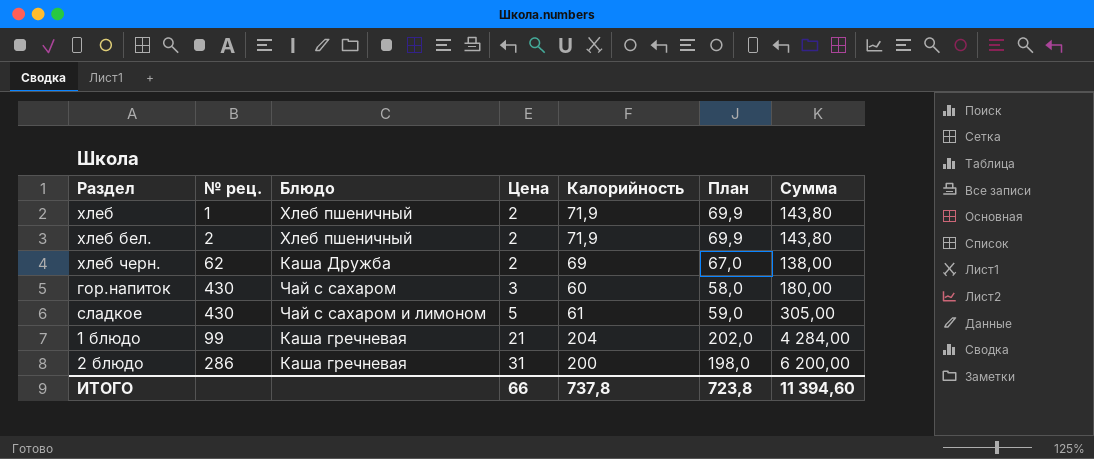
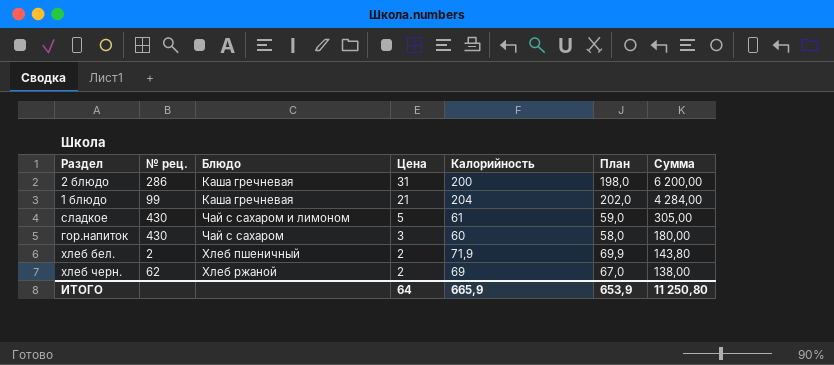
row order: Цена ascending -> Цена descending
row хлеб: 1 | Хлеб пшеничный | 2 | 71,9 | 69,9 | 143,80 -> none
хлеб черн. | Блюдо: Каша Дружба -> Хлеб ржаной
ИТОГО | Цена: 66 -> 64
ИТОГО | Калорийность: 737,8 -> 665,9
ИТОГО | План: 723,8 -> 653,9
ИТОГО | Сумма: 11 394,60 -> 11 250,80

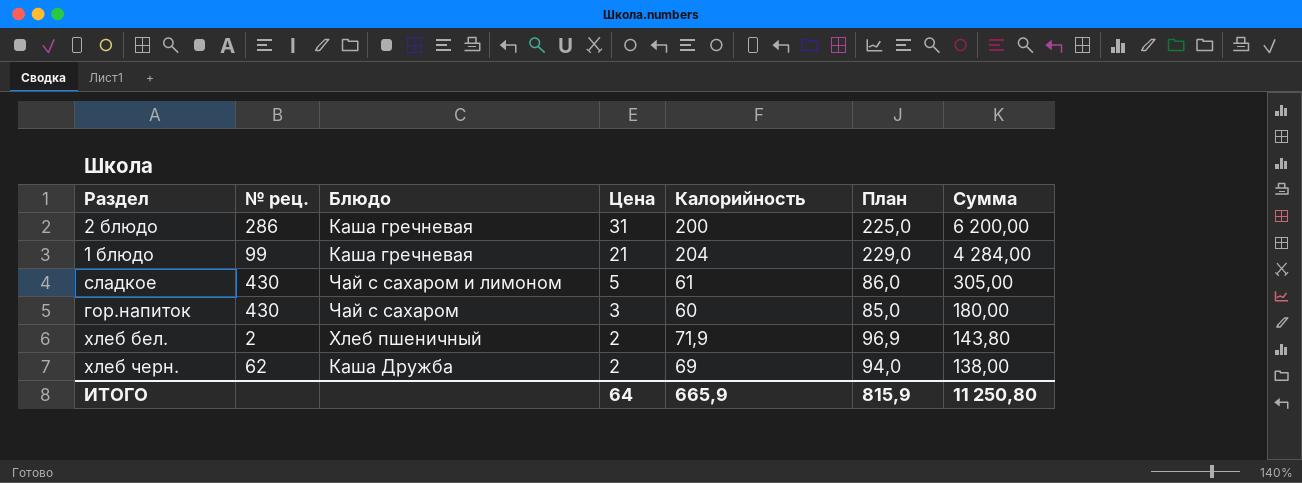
column План | formula: [Калорийность] - 2 -> [Калорийность] + 25
хлеб черн. | Блюдо: Хлеб ржаной -> Каша Дружба
ИТОГО | План: 653,9 -> 815,9

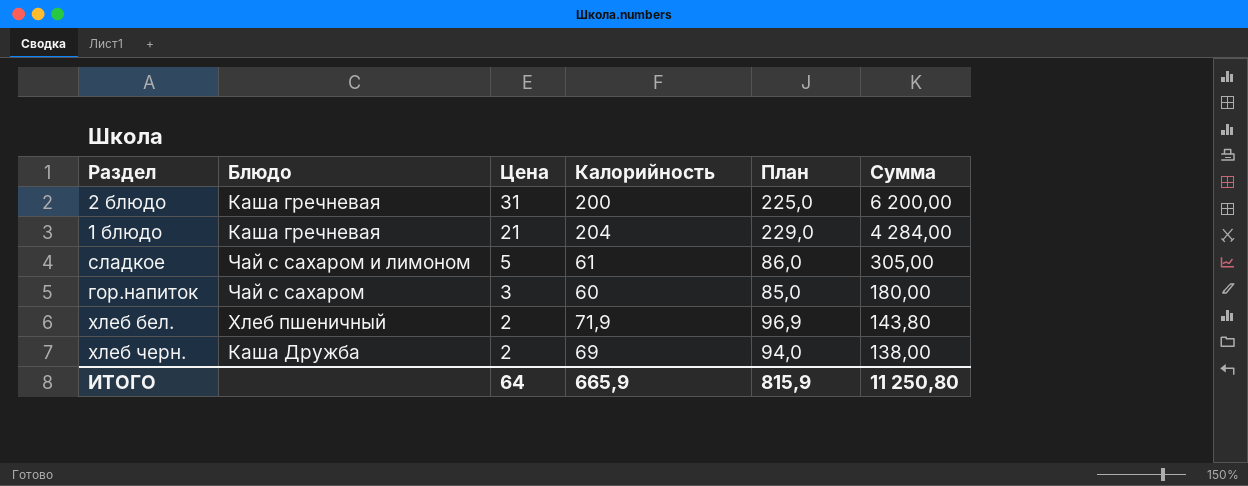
column № рец. | position: 2 -> none

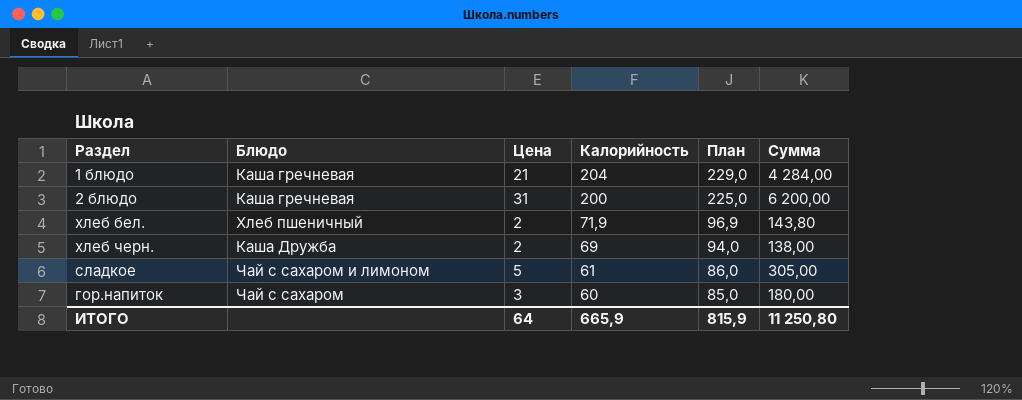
row order: Цена descending -> Калорийность descending

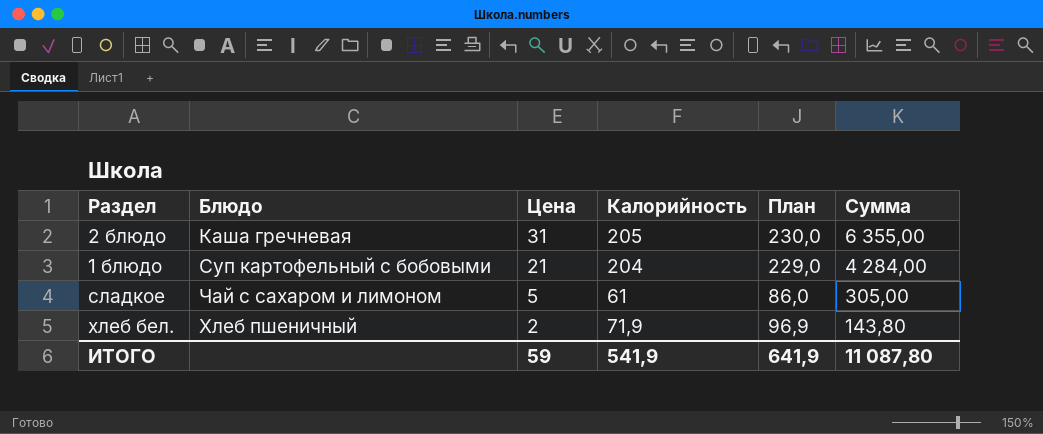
row order: Калорийность descending -> Цена descending
row хлеб черн.: Каша Дружба | 2 | 69 | 94,0 | 138,00 -> none
row гор.напиток: Чай с сахаром | 3 | 60 | 85,0 | 180,00 -> none
2 блюдо | Калорийность: 200 -> 205
2 блюдо | План: 225,0 -> 230,0
2 блюдо | Сумма: 6 200,00 -> 6 355,00
1 блюдо | Блюдо: Каша гречневая -> Суп картофельный с бобовыми
ИТОГО | Цена: 64 -> 59
ИТОГО | Калорийность: 665,9 -> 541,9
ИТОГО | План: 815,9 -> 641,9
ИТОГО | Сумма: 11 250,80 -> 11 087,80

